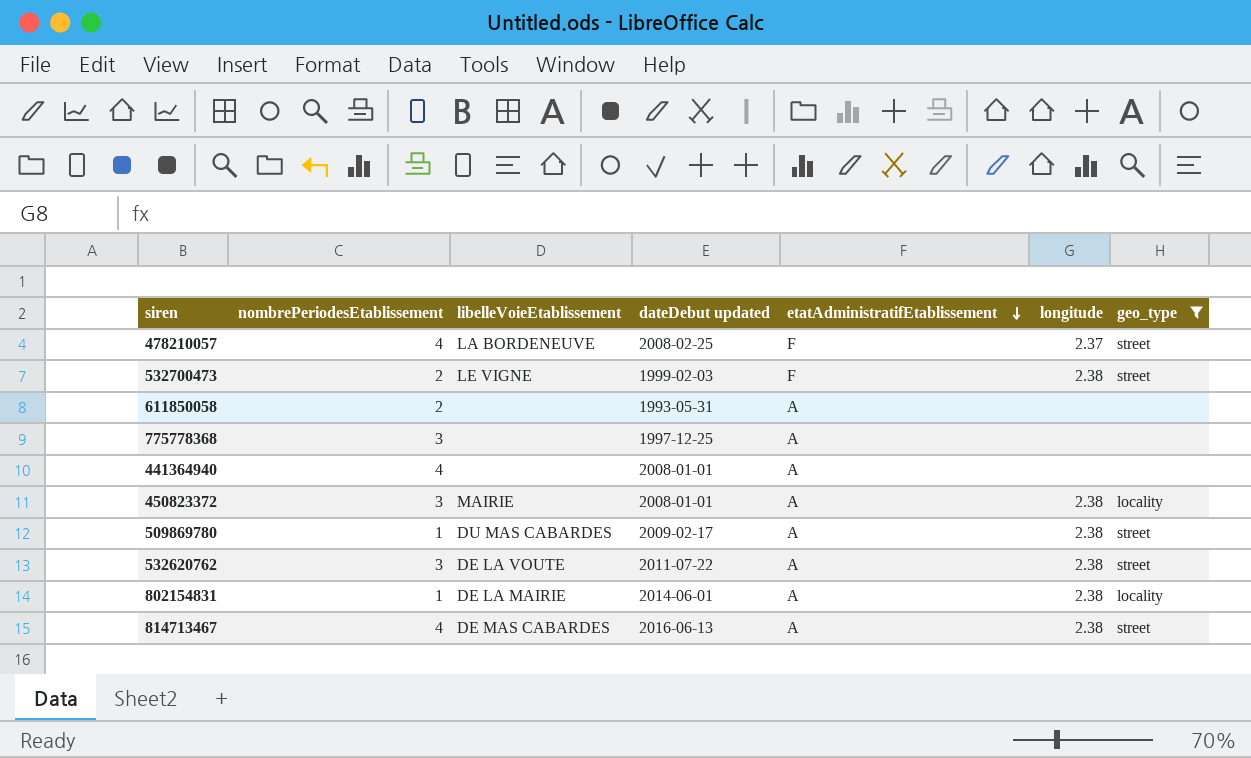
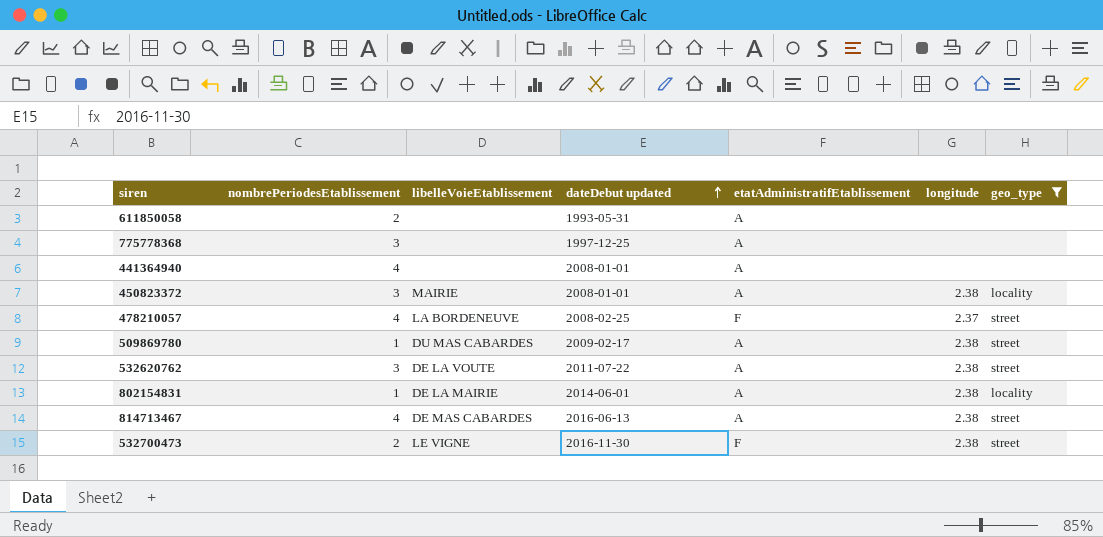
row order: etatAdministratifEtablissement descending -> dateDebut updated ascending
532700473 | dateDebut updated: 1999-02-03 -> 2016-11-30

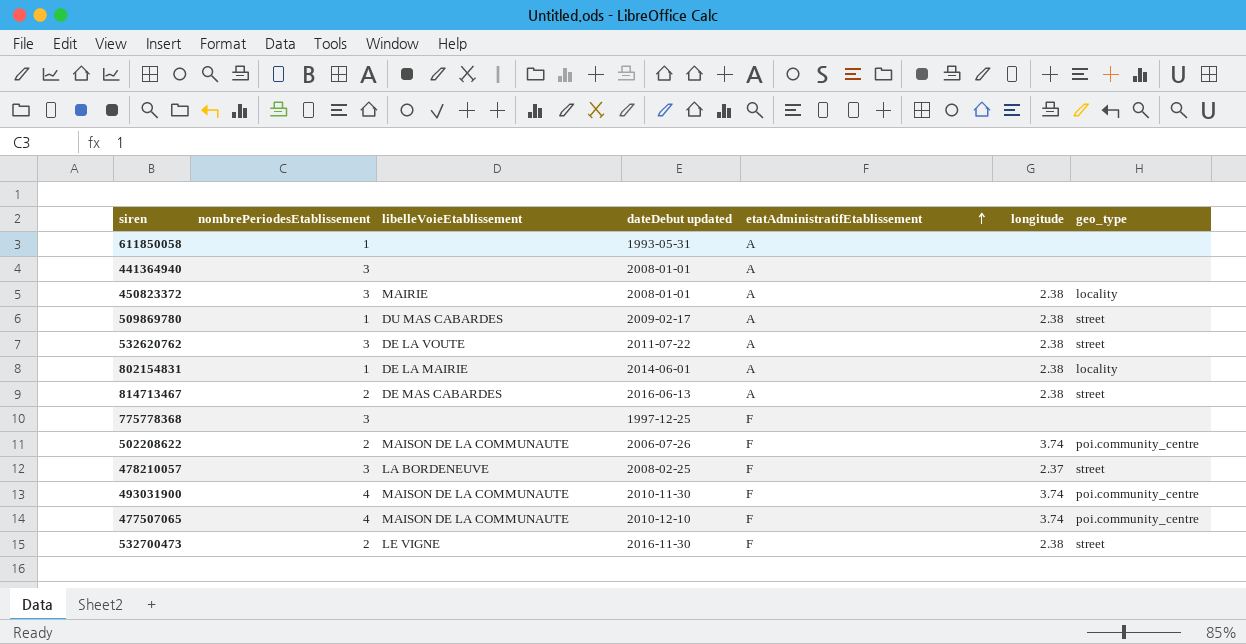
filter: geo_type != poi.community_centre -> none
row order: dateDebut updated ascending -> etatAdministratifEtablissement ascending
611850058 | nombrePeriodesEtablissement: 2 -> 1
441364940 | nombrePeriodesEtablissement: 4 -> 3
814713467 | nombrePeriodesEtablissement: 4 -> 2
775778368 | etatAdministratifEtablissement: A -> F
478210057 | nombrePeriodesEtablissement: 4 -> 3

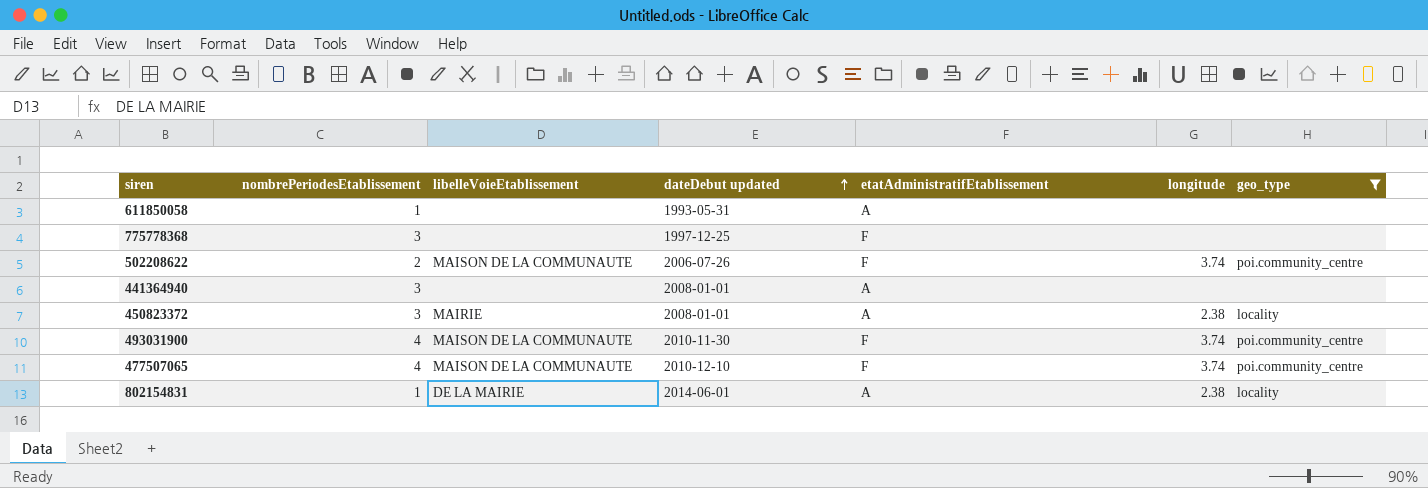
filter: none -> geo_type != street
row order: etatAdministratifEtablissement ascending -> dateDebut updated ascending

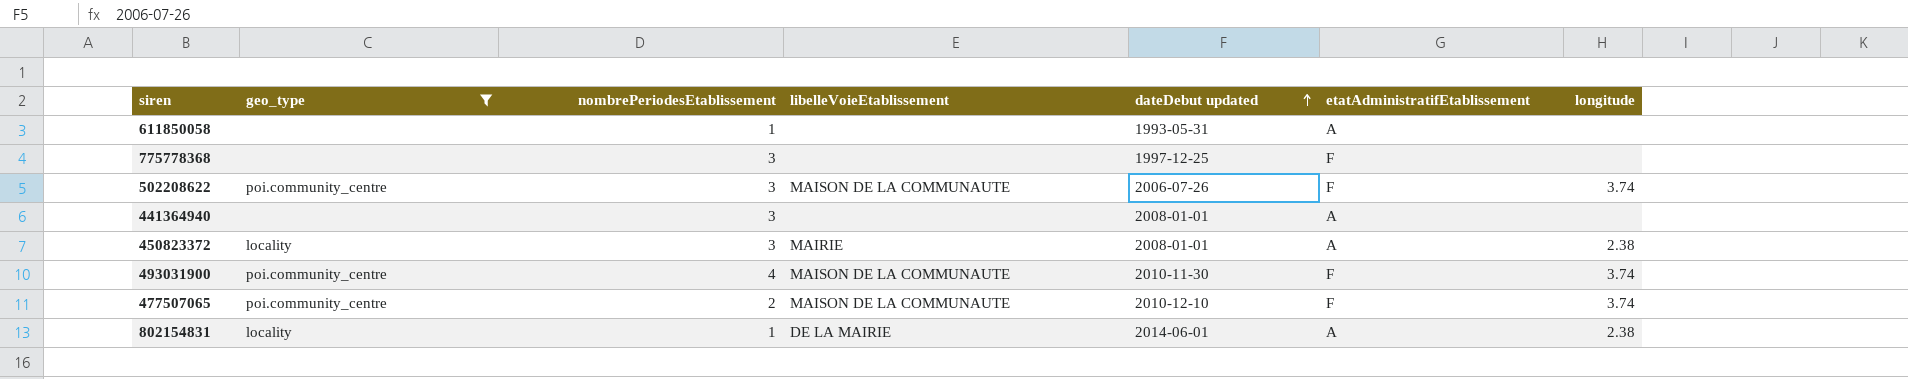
column geo_type | position: 7 -> 2
502208622 | nombrePeriodesEtablissement: 2 -> 3
477507065 | nombrePeriodesEtablissement: 4 -> 2

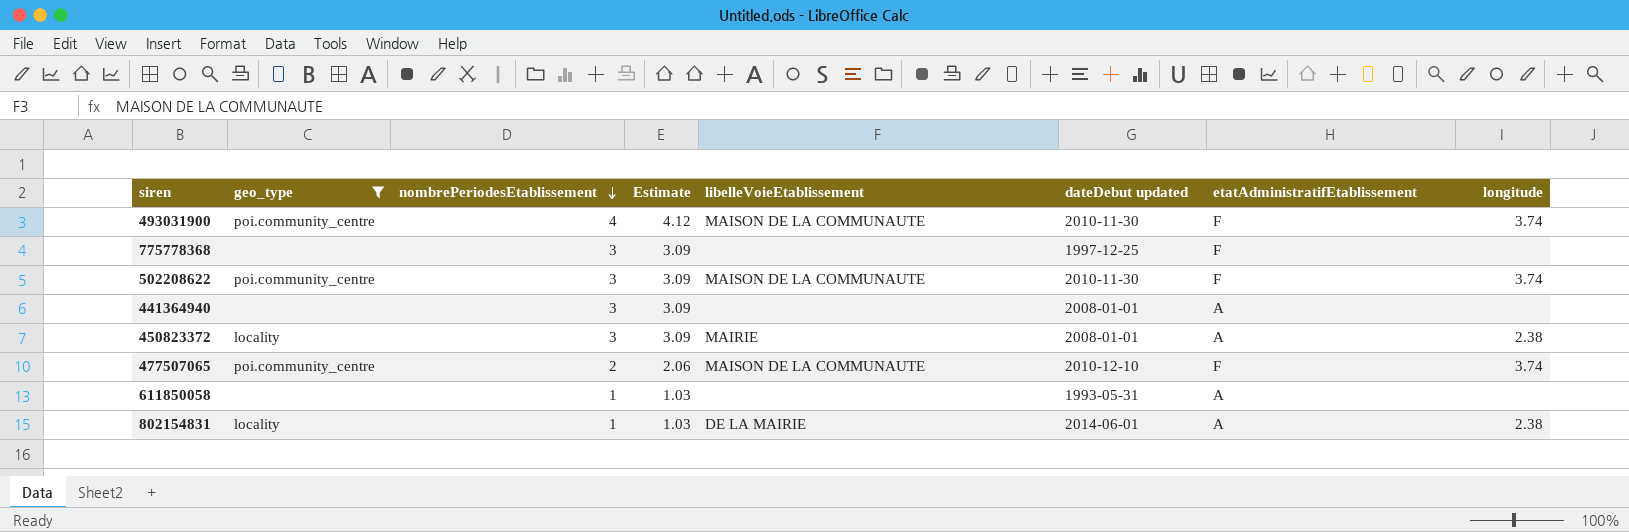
row order: dateDebut updated ascending -> nombrePeriodesEtablissement descending
column Estimate | formula: none -> [nombrePeriodesEtablissement] * 1.03
502208622 | dateDebut updated: 2006-07-26 -> 2010-11-30

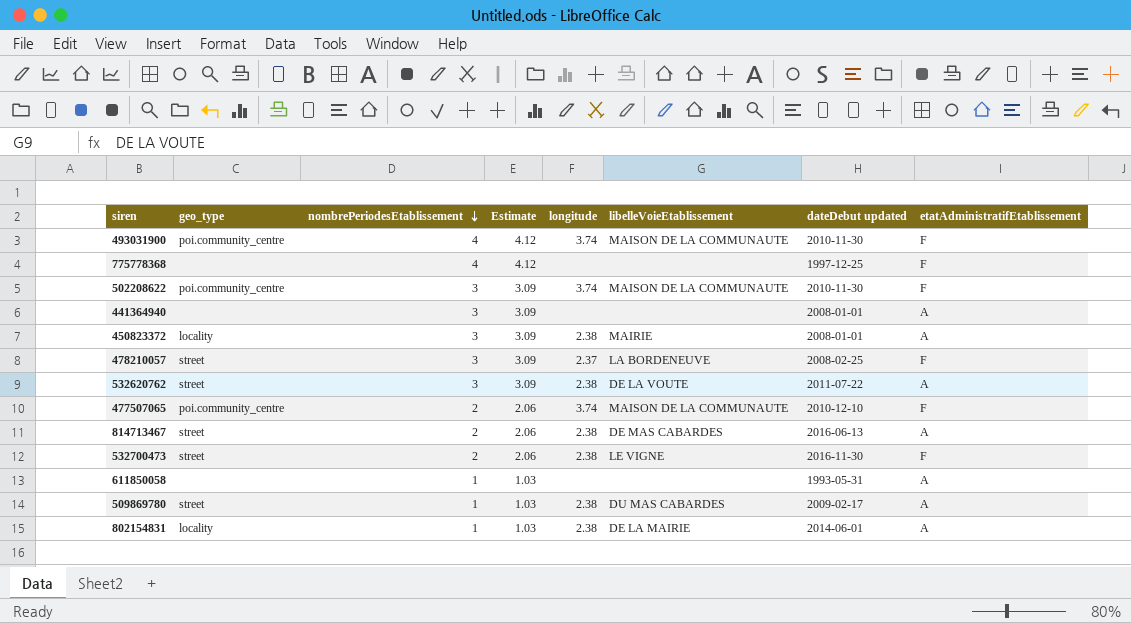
filter: geo_type != street -> none
column longitude | position: 8 -> 5
775778368 | nombrePeriodesEtablissement: 3 -> 4
775778368 | Estimate: 3.09 -> 4.12

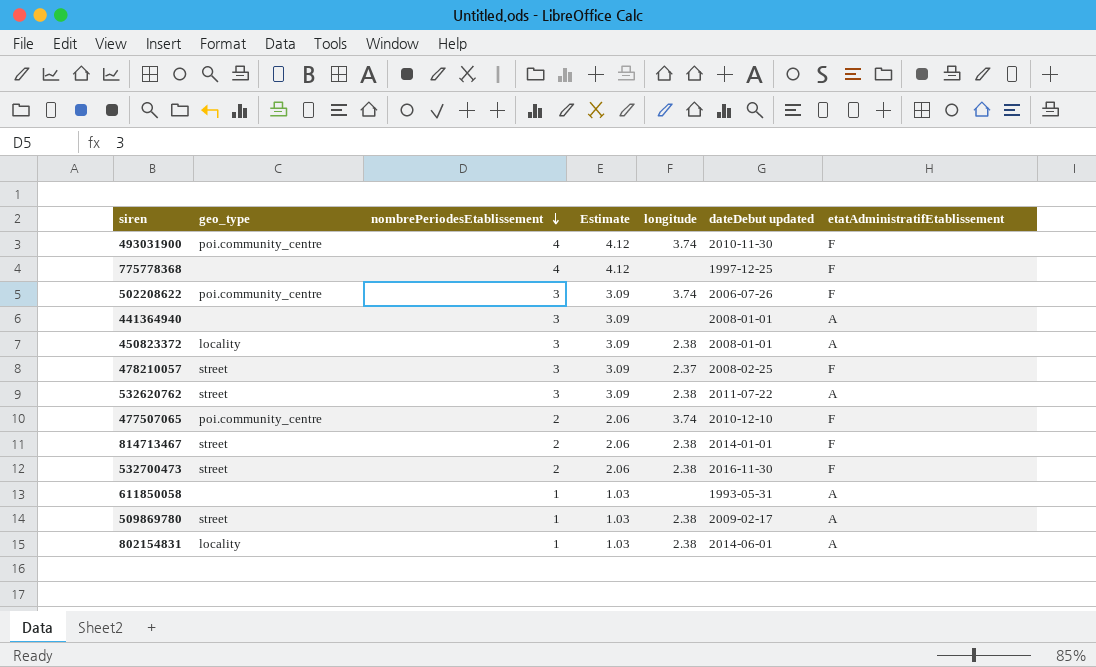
column libelleVoieEtablissement | position: 6 -> none
502208622 | dateDebut updated: 2010-11-30 -> 2006-07-26
814713467 | dateDebut updated: 2016-06-13 -> 2014-01-01
814713467 | etatAdministratifEtablissement: A -> F

